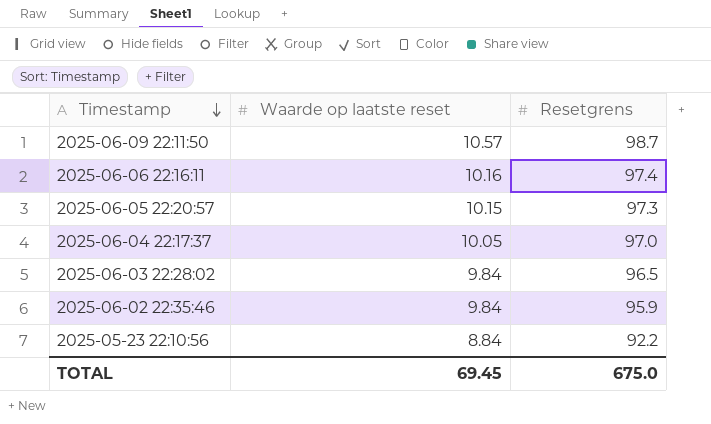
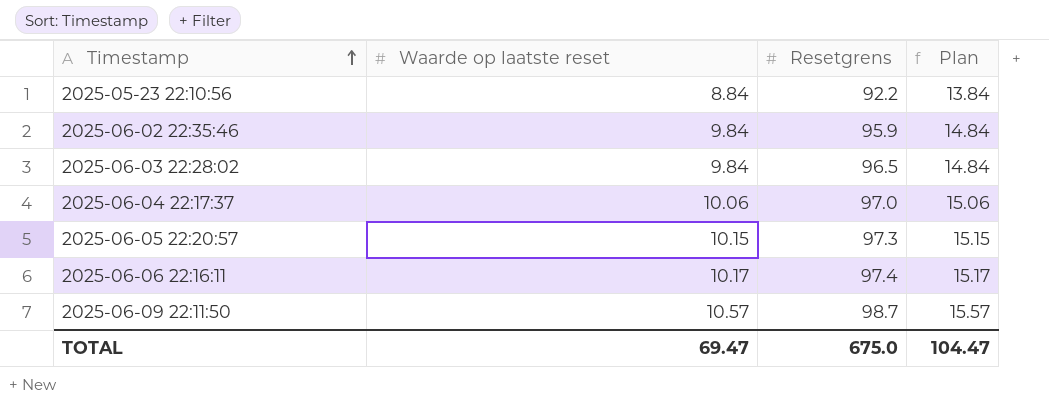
row order: Timestamp descending -> Timestamp ascending
column Plan | formula: none -> [Waarde op laatste reset] + 5
2025-06-04 22:17:37 | Waarde op laatste reset: 10.05 -> 10.06
2025-06-06 22:16:11 | Waarde op laatste reset: 10.16 -> 10.17
TOTAL | Waarde op laatste reset: 69.45 -> 69.47

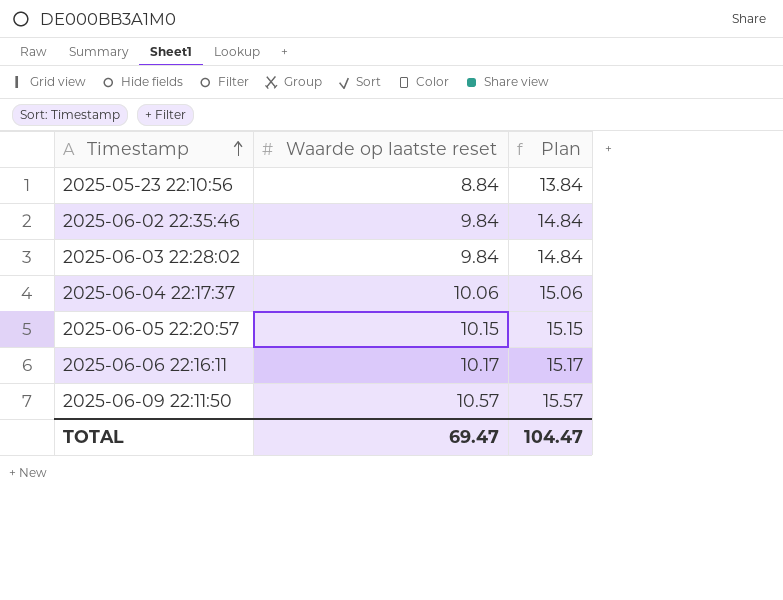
column Resetgrens | position: 3 -> none

